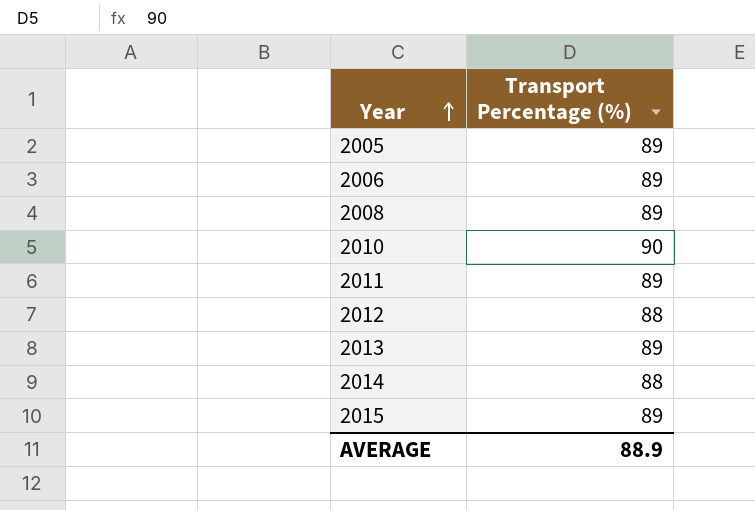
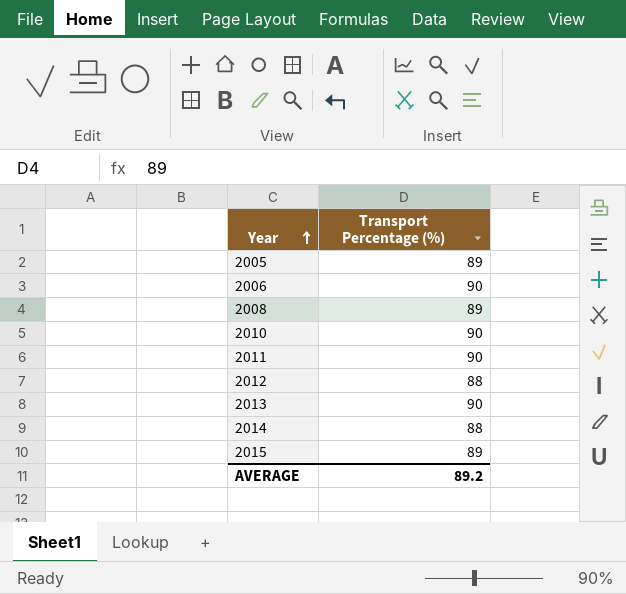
2006 | Transport Percentage (%): 89 -> 90
2011 | Transport Percentage (%): 89 -> 90
2013 | Transport Percentage (%): 89 -> 90
AVERAGE | Transport Percentage (%): 88.9 -> 89.2

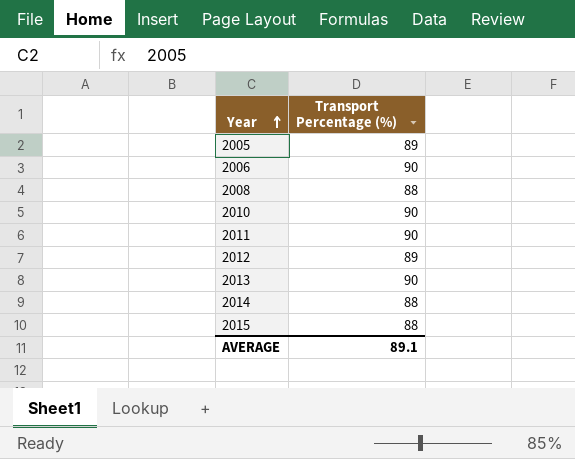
2008 | Transport Percentage (%): 89 -> 88
2012 | Transport Percentage (%): 88 -> 89
2015 | Transport Percentage (%): 89 -> 88
AVERAGE | Transport Percentage (%): 89.2 -> 89.1

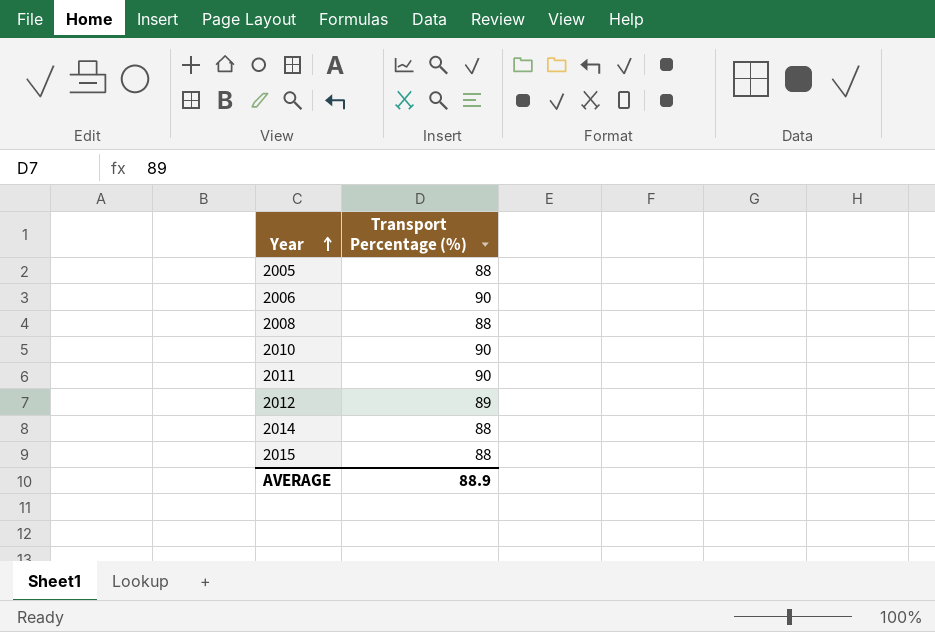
row 2013: 90 -> none
2005 | Transport Percentage (%): 89 -> 88
AVERAGE | Transport Percentage (%): 89.1 -> 88.9

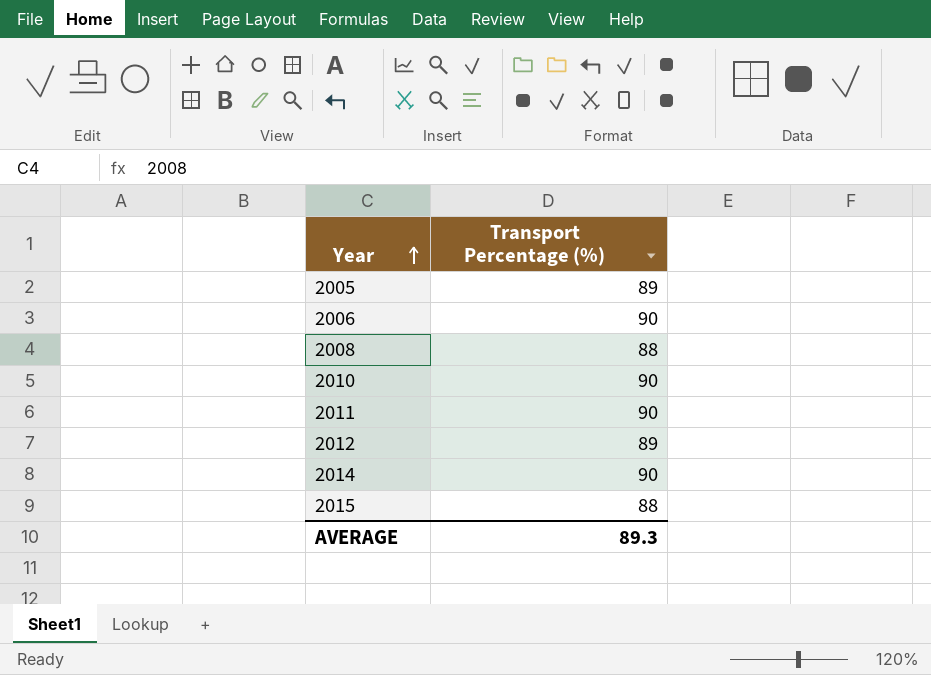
2005 | Transport Percentage (%): 88 -> 89
2014 | Transport Percentage (%): 88 -> 90
AVERAGE | Transport Percentage (%): 88.9 -> 89.3

